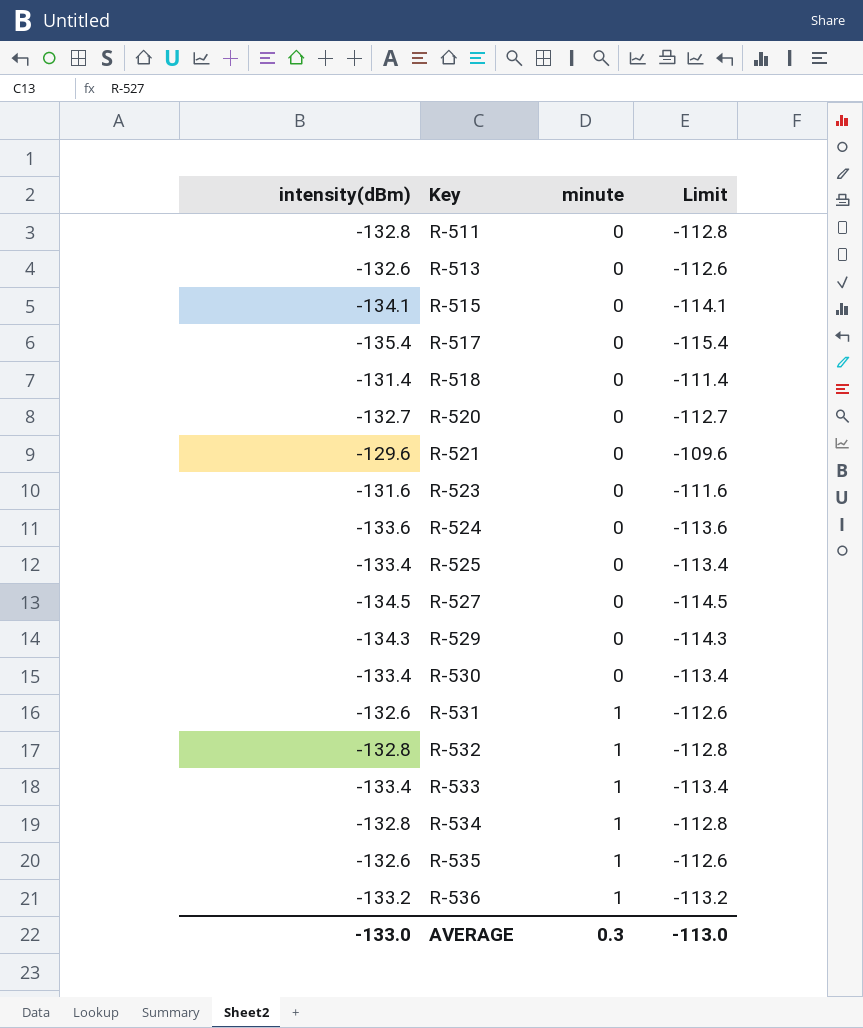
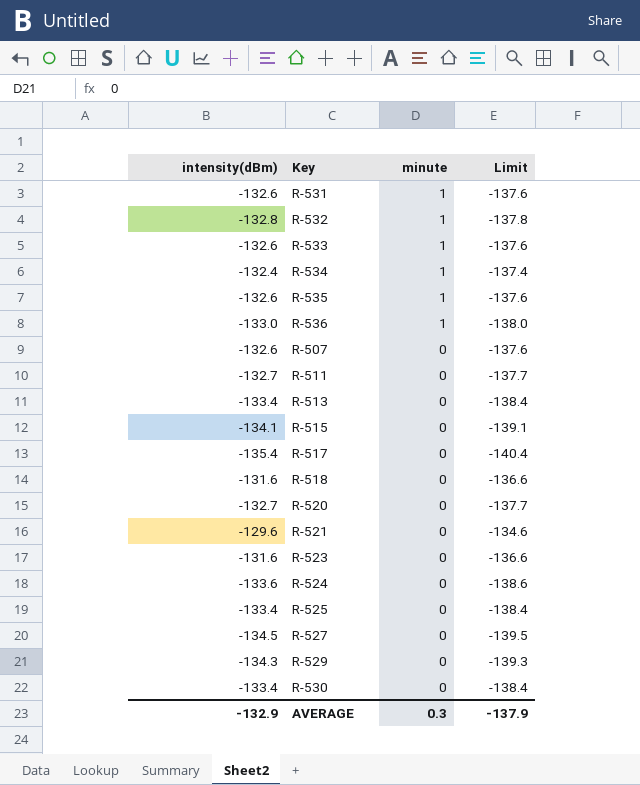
row order: Key ascending -> minute descending
column Limit | formula: [intensity(dBm)] + 20 -> [intensity(dBm)] - 5
R-533 | intensity(dBm): -133.4 -> -132.6
R-534 | intensity(dBm): -132.8 -> -132.4
R-536 | intensity(dBm): -133.2 -> -133.0
row R-507: none -> -132.6 | 0 | -137.6
R-511 | intensity(dBm): -132.8 -> -132.7
R-513 | intensity(dBm): -132.6 -> -133.4
R-518 | intensity(dBm): -131.4 -> -131.6
AVERAGE | intensity(dBm): -133.0 -> -132.9
AVERAGE | Limit: -113.0 -> -137.9

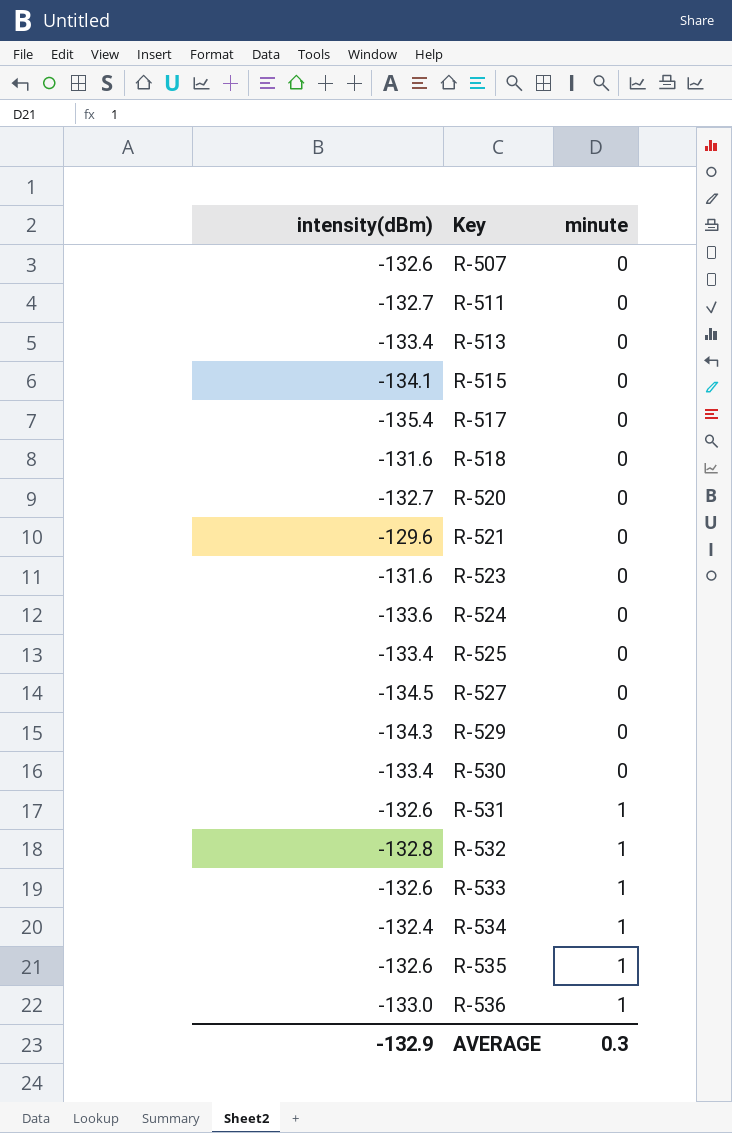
row order: minute descending -> Key ascending
column Limit | formula: [intensity(dBm)] - 5 -> none

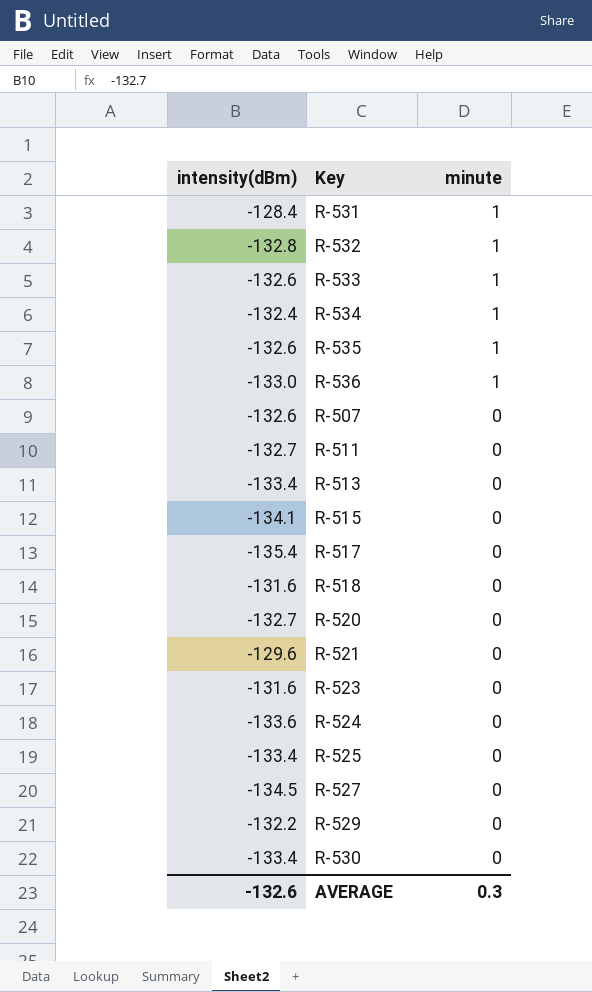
row order: Key ascending -> minute descending
R-531 | intensity(dBm): -132.6 -> -128.4
R-529 | intensity(dBm): -134.3 -> -132.2
AVERAGE | intensity(dBm): -132.9 -> -132.6

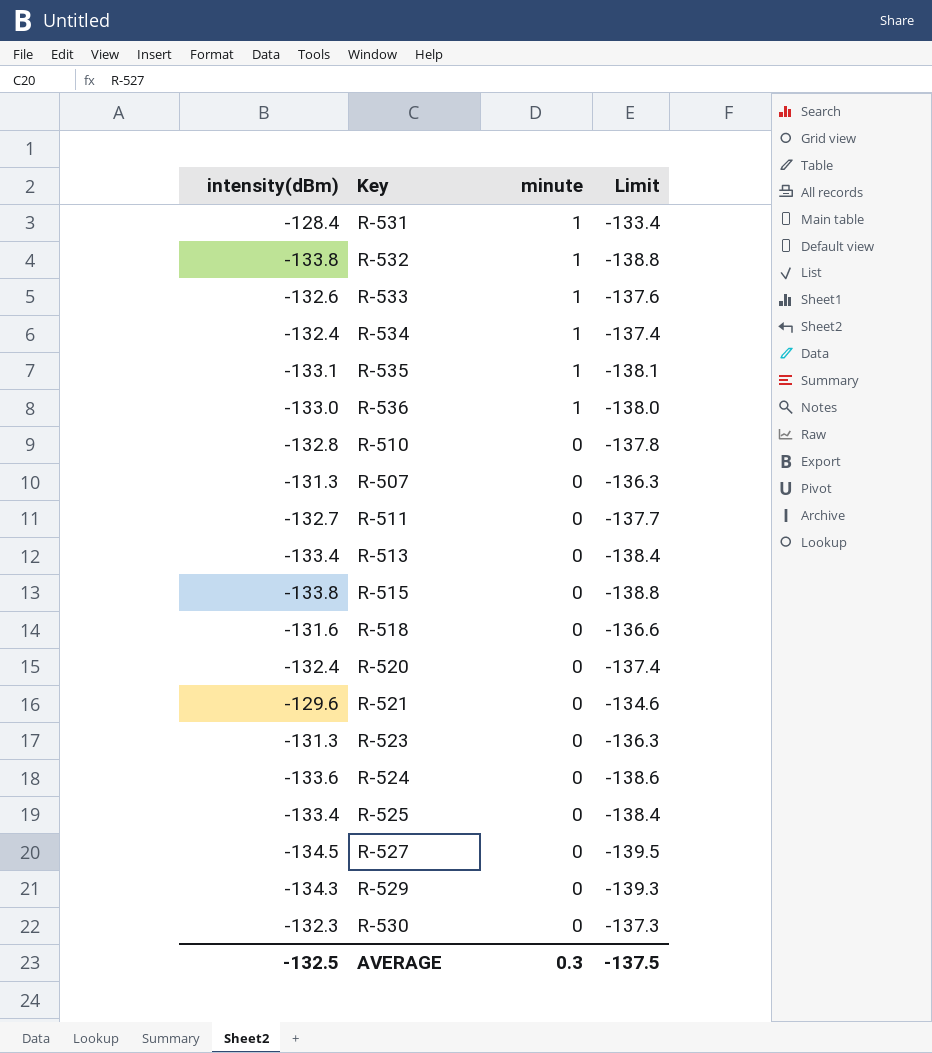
column Limit | formula: none -> [intensity(dBm)] - 5
row R-517: -135.4 | 0 -> none
R-532 | intensity(dBm): -132.8 -> -133.8
R-535 | intensity(dBm): -132.6 -> -133.1
row R-510: none -> -132.8 | 0 | -137.8
R-507 | intensity(dBm): -132.6 -> -131.3
R-515 | intensity(dBm): -134.1 -> -133.8
R-520 | intensity(dBm): -132.7 -> -132.4
R-523 | intensity(dBm): -131.6 -> -131.3
R-529 | intensity(dBm): -132.2 -> -134.3
R-530 | intensity(dBm): -133.4 -> -132.3
AVERAGE | intensity(dBm): -132.6 -> -132.5

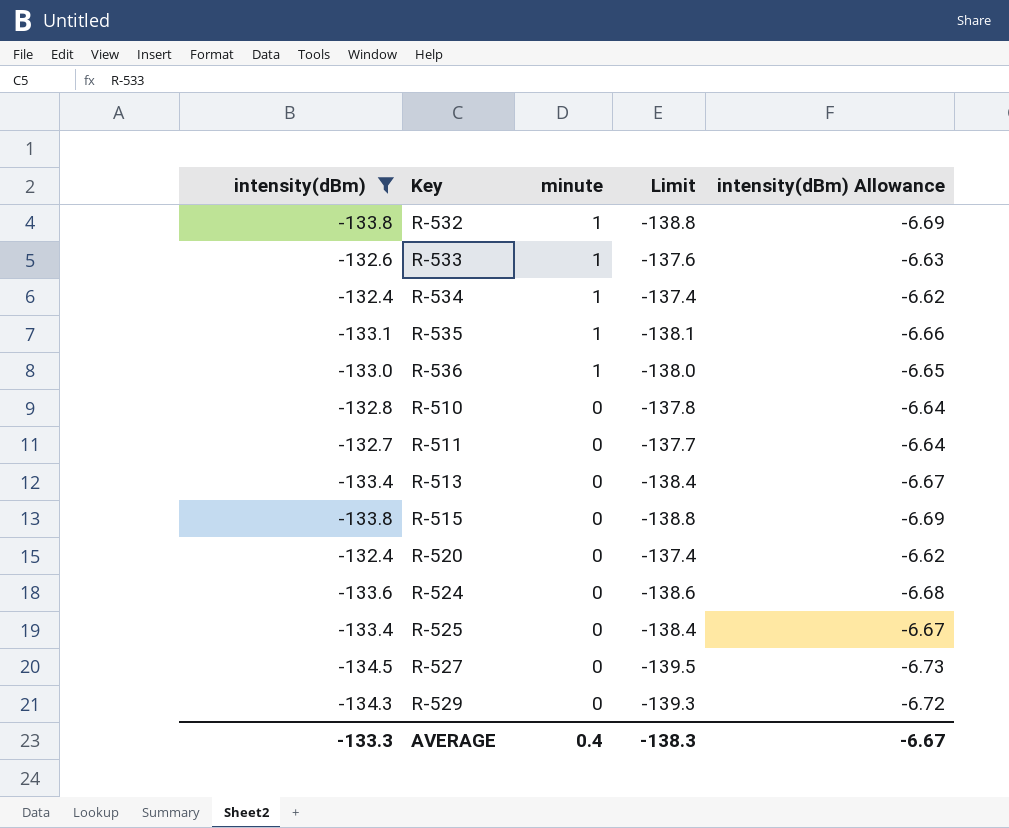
filter: none -> intensity(dBm) <= -132.4
column intensity(dBm) Allowance | formula: none -> [intensity(dBm)] * 0.05
AVERAGE | intensity(dBm): -132.5 -> -133.3
AVERAGE | minute: 0.3 -> 0.4
AVERAGE | Limit: -137.5 -> -138.3

